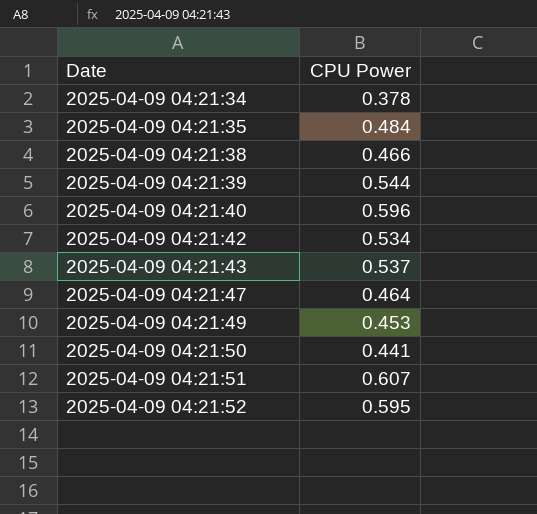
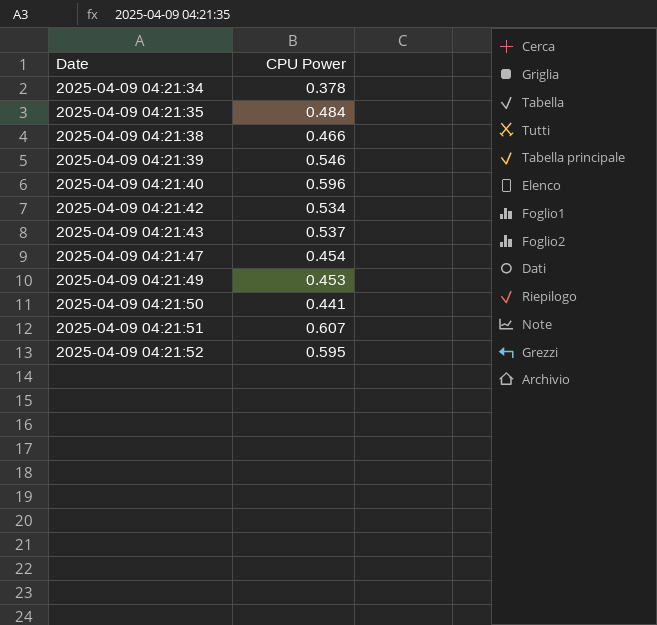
2025-04-09 04:21:39 | CPU Power: 0.544 -> 0.546
2025-04-09 04:21:47 | CPU Power: 0.464 -> 0.454

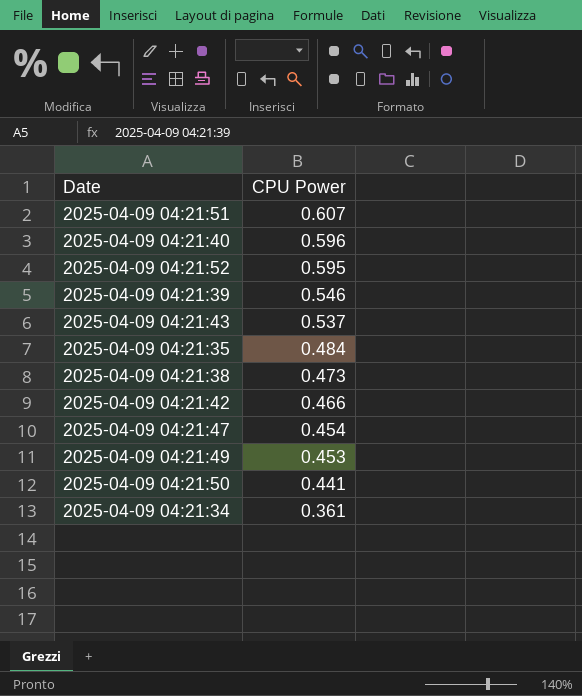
row order: Date ascending -> CPU Power descending
2025-04-09 04:21:38 | CPU Power: 0.466 -> 0.473
2025-04-09 04:21:42 | CPU Power: 0.534 -> 0.466
2025-04-09 04:21:34 | CPU Power: 0.378 -> 0.361

